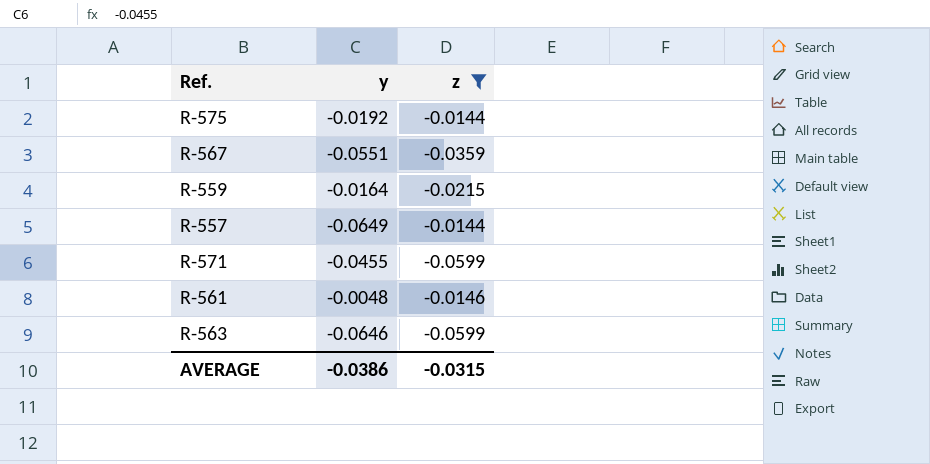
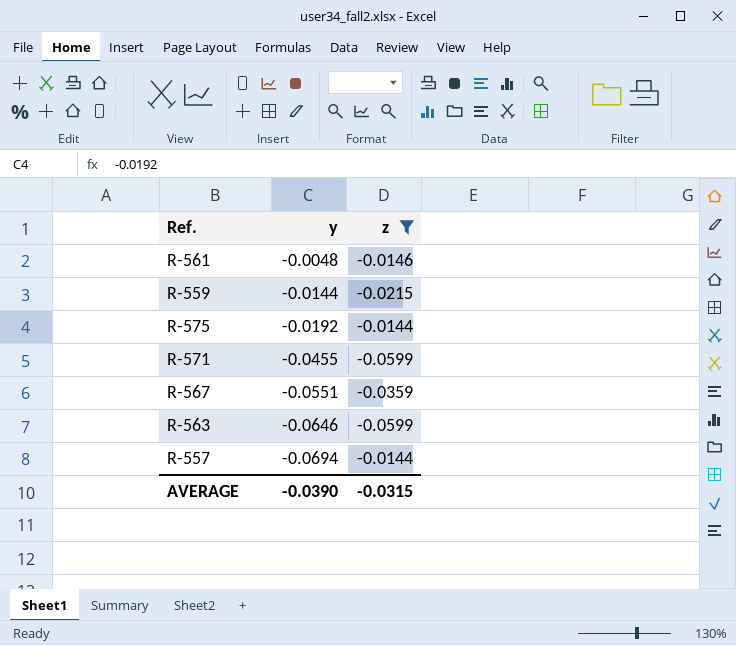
row order: none -> y descending
R-559 | y: -0.0164 -> -0.0144
R-557 | y: -0.0649 -> -0.0694
AVERAGE | y: -0.0386 -> -0.0390

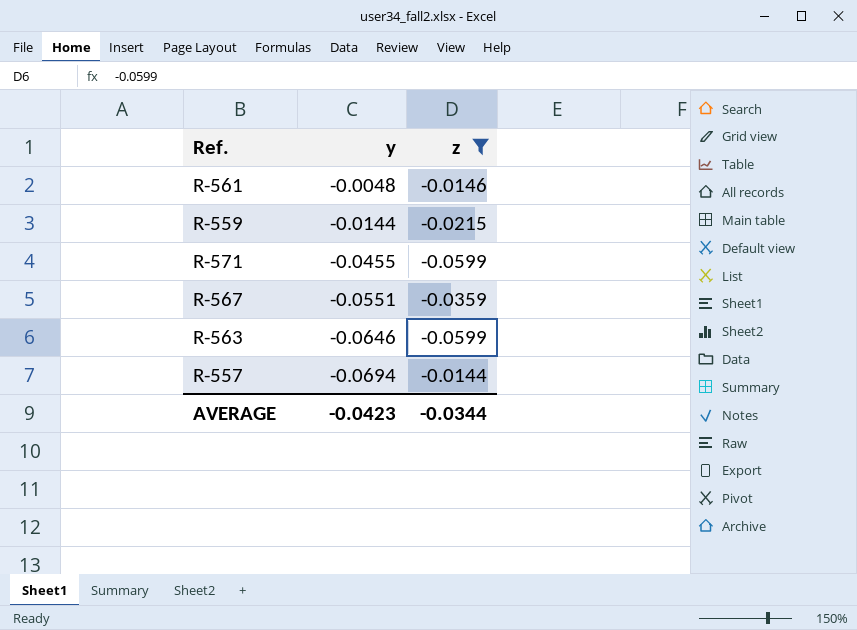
row R-575: -0.0192 | -0.0144 -> none
AVERAGE | y: -0.0390 -> -0.0423
AVERAGE | z: -0.0315 -> -0.0344

